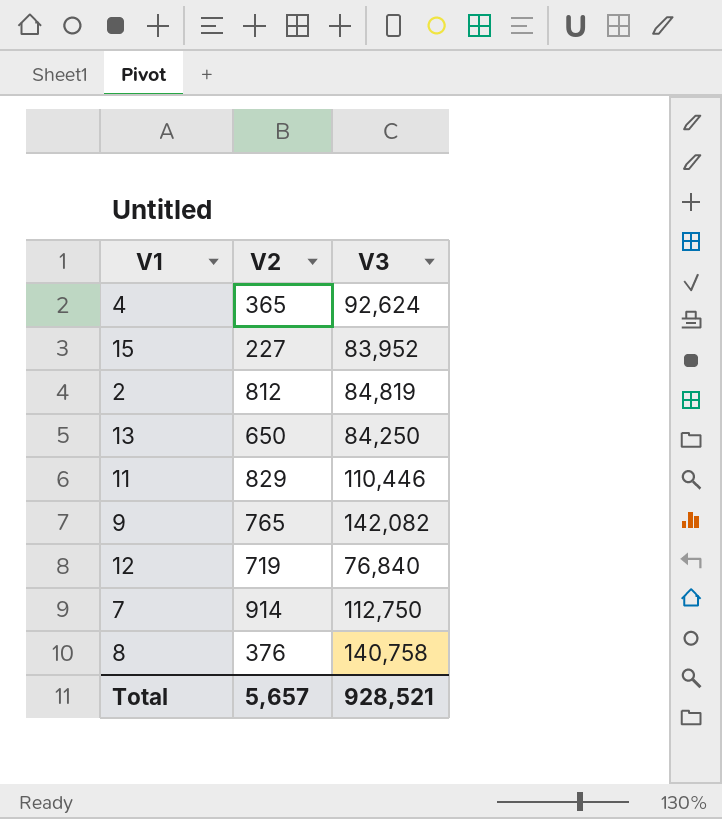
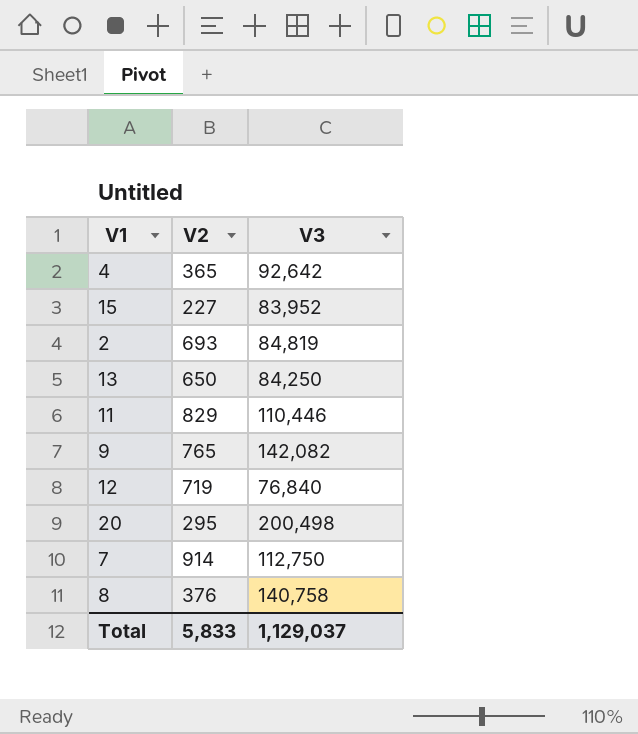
4 | V3: 92,624 -> 92,642
2 | V2: 812 -> 693
row 20: none -> 295 | 200,498
Total | V2: 5,657 -> 5,833
Total | V3: 928,521 -> 1,129,037

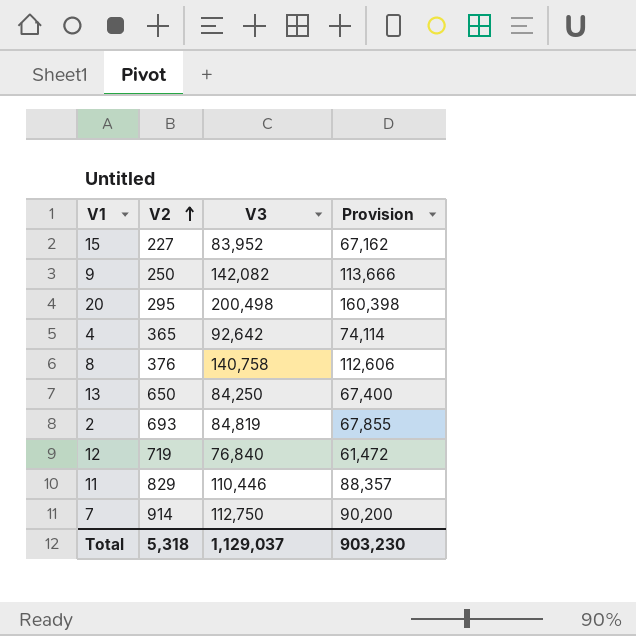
row order: none -> V2 ascending
column Provision | formula: none -> [V3] * 0.8
9 | V2: 765 -> 250
Total | V2: 5,833 -> 5,318

